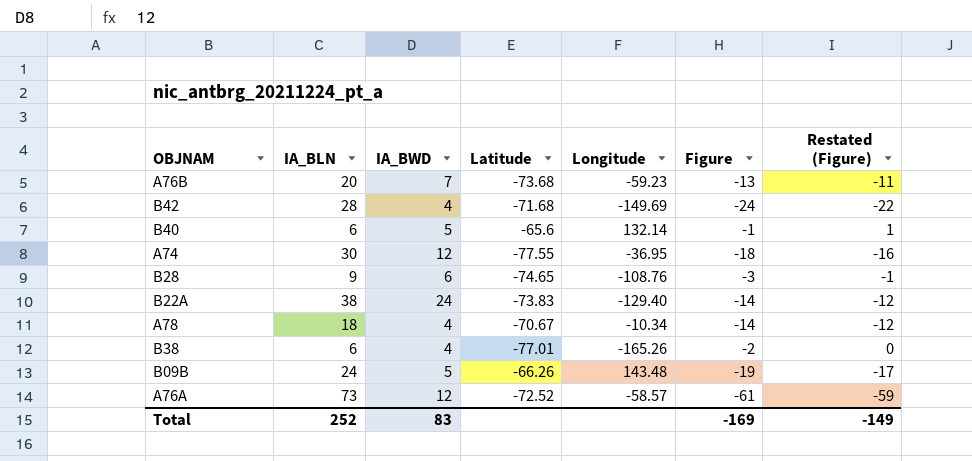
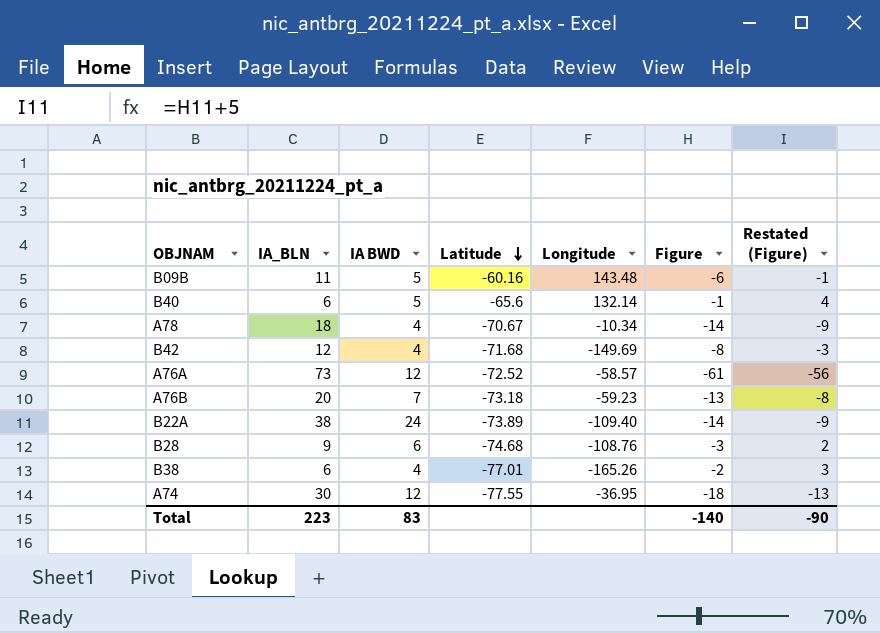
row order: none -> Latitude descending
column name: IA_BWD -> IA BWD
column Restated (Figure) | formula: [Figure] + 2 -> [Figure] + 5
B09B | IA_BLN: 24 -> 11
B09B | Latitude: -66.26 -> -60.16
B09B | Figure: -19 -> -6
B42 | IA_BLN: 28 -> 12
B42 | Figure: -24 -> -8
A76B | Latitude: -73.68 -> -73.18
B22A | Latitude: -73.83 -> -73.89
B22A | Longitude: -129.40 -> -109.40
B28 | Latitude: -74.65 -> -74.68
Total | IA_BLN: 252 -> 223
Total | Figure: -169 -> -140
Total | Restated (Figure): -149 -> -90

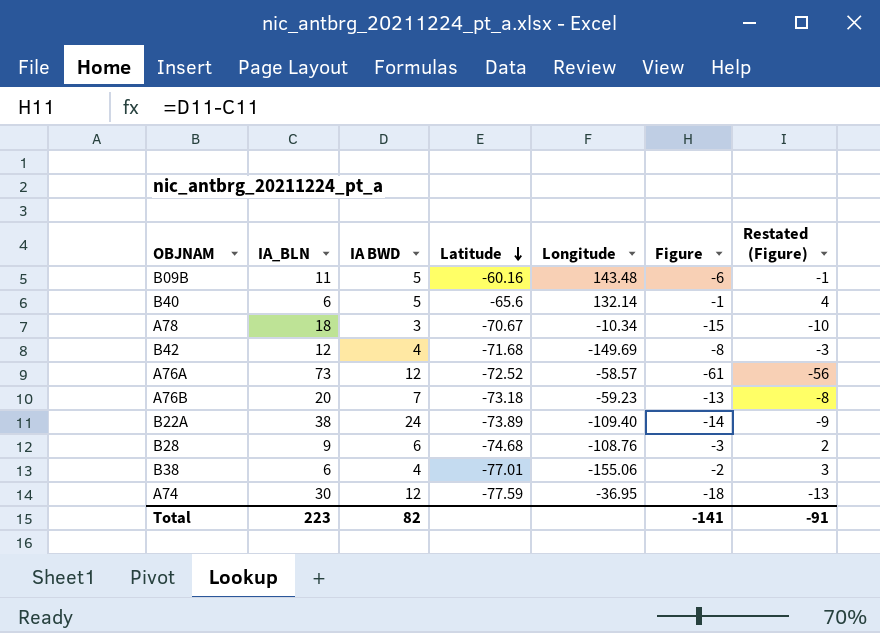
A78 | IA BWD: 4 -> 3
A78 | Figure: -14 -> -15
A78 | Restated (Figure): -9 -> -10
B38 | Longitude: -165.26 -> -155.06
A74 | Latitude: -77.55 -> -77.59
Total | IA BWD: 83 -> 82
Total | Figure: -140 -> -141
Total | Restated (Figure): -90 -> -91

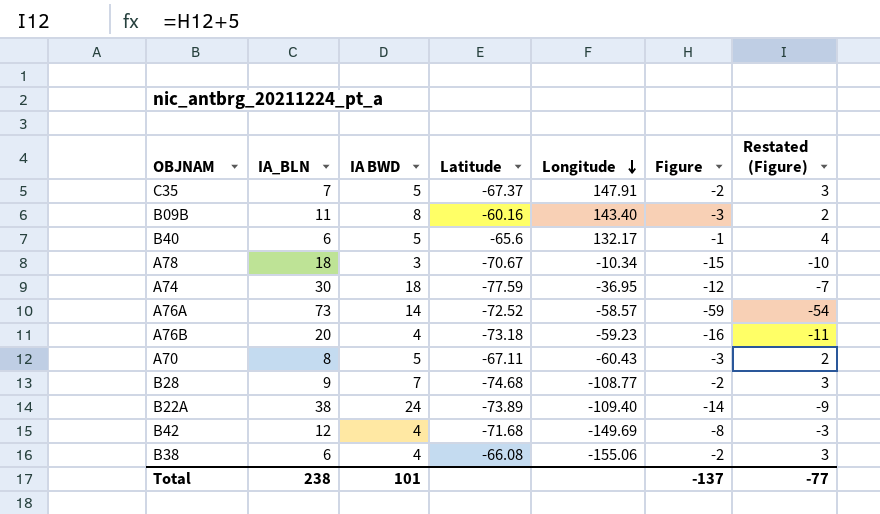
row order: Latitude descending -> Longitude descending
row C35: none -> 7 | 5 | -67.37 | 147.91 | -2 | 3
B09B | IA BWD: 5 -> 8
B09B | Longitude: 143.48 -> 143.40
B09B | Figure: -6 -> -3
B09B | Restated (Figure): -1 -> 2
B40 | Longitude: 132.14 -> 132.17
A74 | IA BWD: 12 -> 18
A74 | Figure: -18 -> -12
A74 | Restated (Figure): -13 -> -7
A76A | IA BWD: 12 -> 14
A76A | Figure: -61 -> -59
A76A | Restated (Figure): -56 -> -54
A76B | IA BWD: 7 -> 4
A76B | Figure: -13 -> -16
A76B | Restated (Figure): -8 -> -11
row A70: none -> 8 | 5 | -67.11 | -60.43 | -3 | 2
B28 | IA BWD: 6 -> 7
B28 | Longitude: -108.76 -> -108.77
B28 | Figure: -3 -> -2
B28 | Restated (Figure): 2 -> 3
B38 | Latitude: -77.01 -> -66.08
Total | IA_BLN: 223 -> 238
Total | IA BWD: 82 -> 101
Total | Figure: -141 -> -137
Total | Restated (Figure): -91 -> -77

